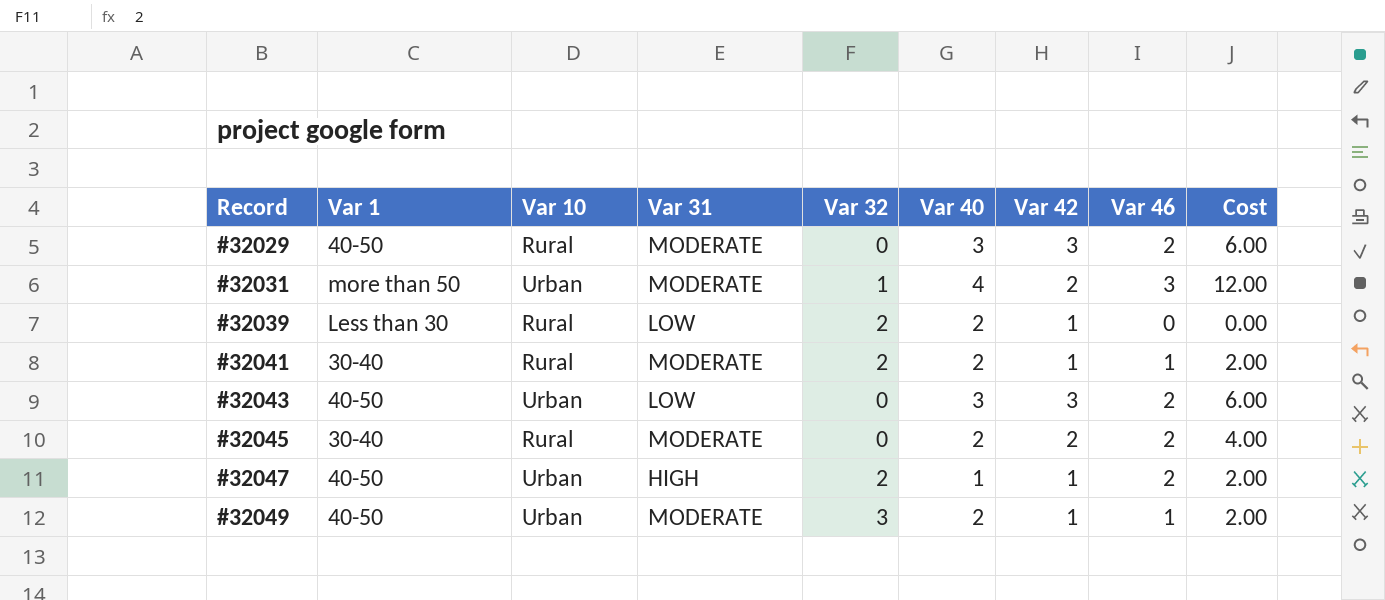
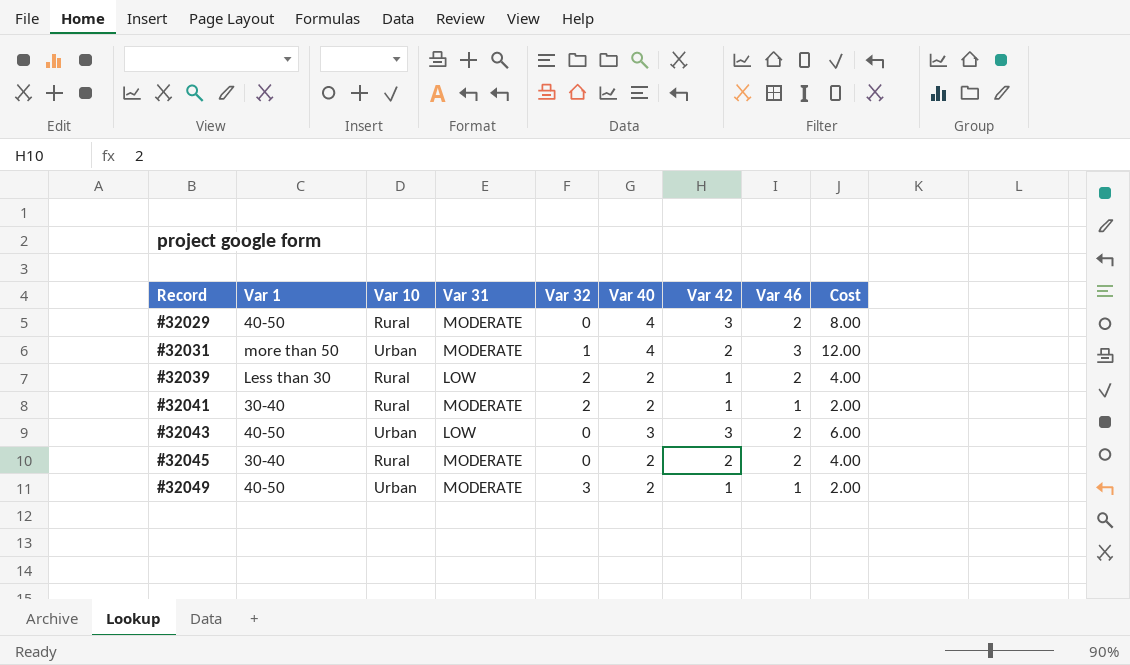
row #32047: 40-50 | Urban | HIGH | 2 | 1 | 1 | 2 | 2.00 -> none
#32029 | Var 40: 3 -> 4
#32029 | Cost: 6.00 -> 8.00
#32039 | Var 46: 0 -> 2
#32039 | Cost: 0.00 -> 4.00

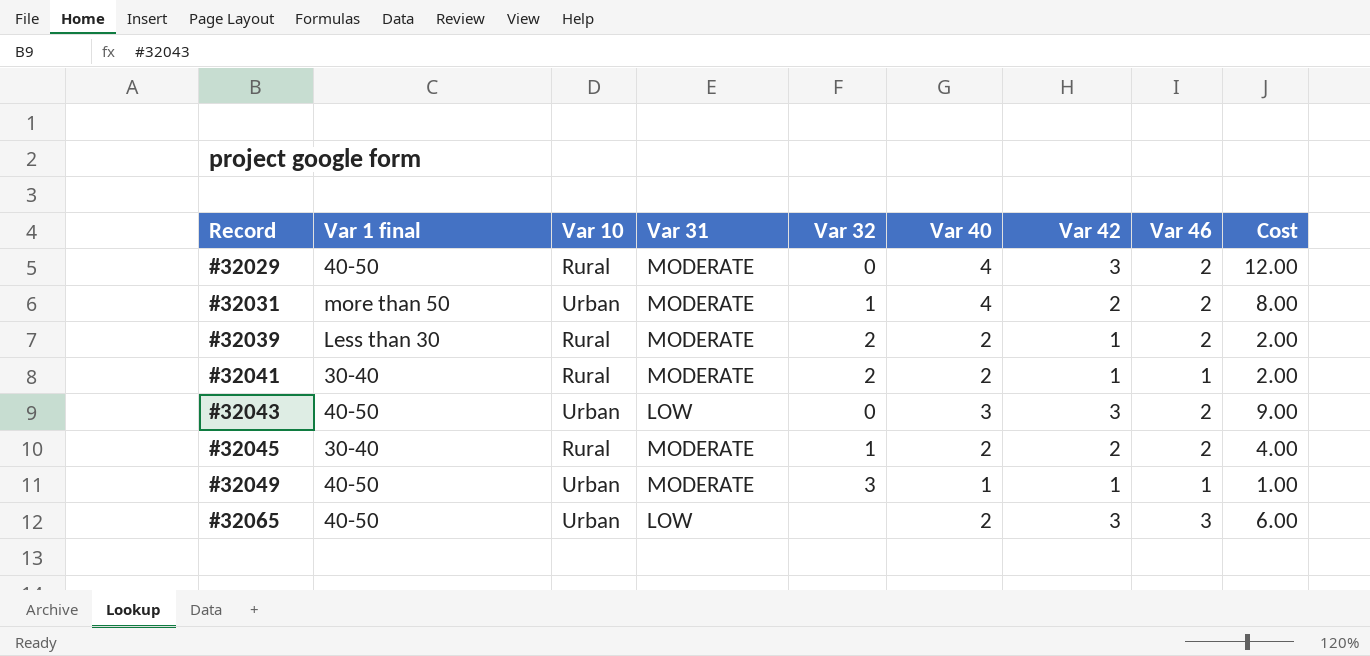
column name: Var 1 -> Var 1 final
column Cost | formula: [Var 40] * [Var 46] -> [Var 40] * [Var 42]
#32031 | Var 46: 3 -> 2
#32039 | Var 31: LOW -> MODERATE
#32045 | Var 32: 0 -> 1
#32049 | Var 40: 2 -> 1
row #32065: none -> 40-50 | Urban | LOW | none | 2 | 3 | 3 | 6.00

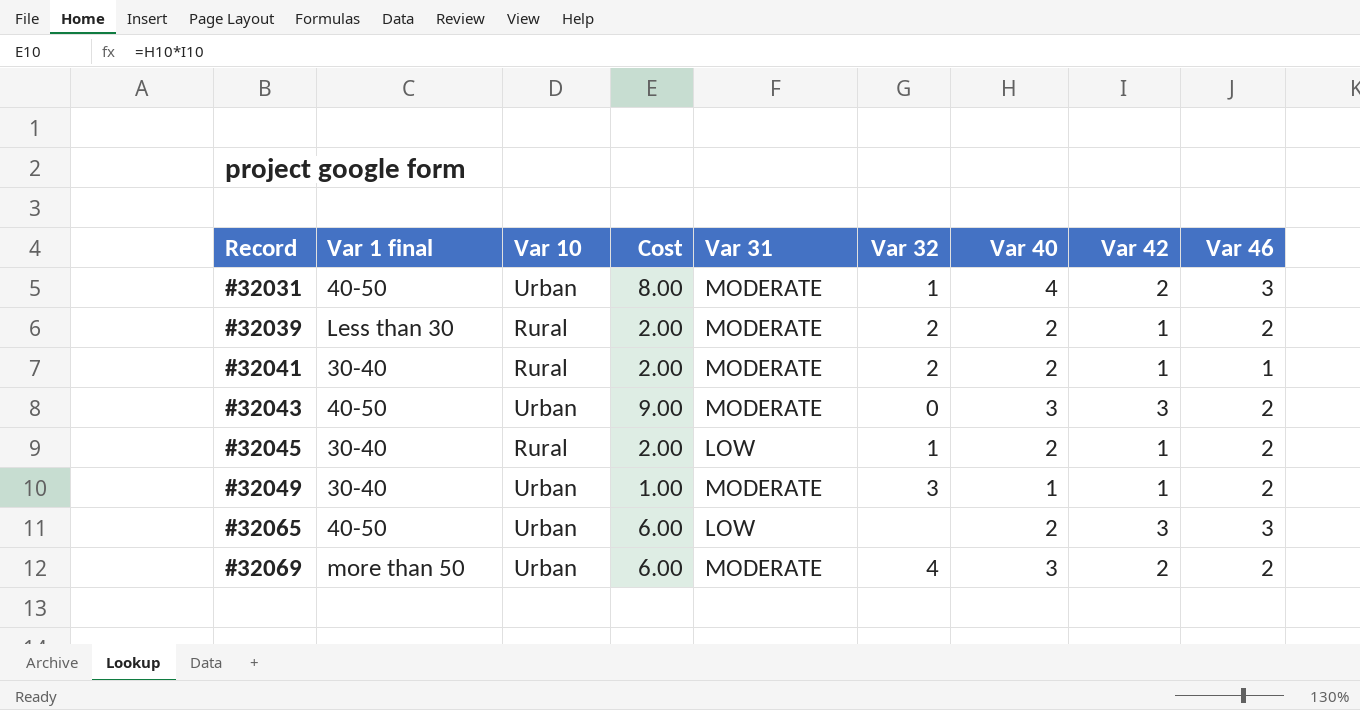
column Cost | position: 9 -> 4
row #32029: 40-50 | Rural | MODERATE | 0 | 4 | 3 | 2 | 12.00 -> none
#32031 | Var 1 final: more than 50 -> 40-50
#32031 | Var 46: 2 -> 3
#32043 | Var 31: LOW -> MODERATE
#32045 | Cost: 4.00 -> 2.00
#32045 | Var 31: MODERATE -> LOW
#32045 | Var 42: 2 -> 1
#32049 | Var 1 final: 40-50 -> 30-40
#32049 | Var 46: 1 -> 2
row #32069: none -> more than 50 | Urban | 6.00 | MODERATE | 4 | 3 | 2 | 2

